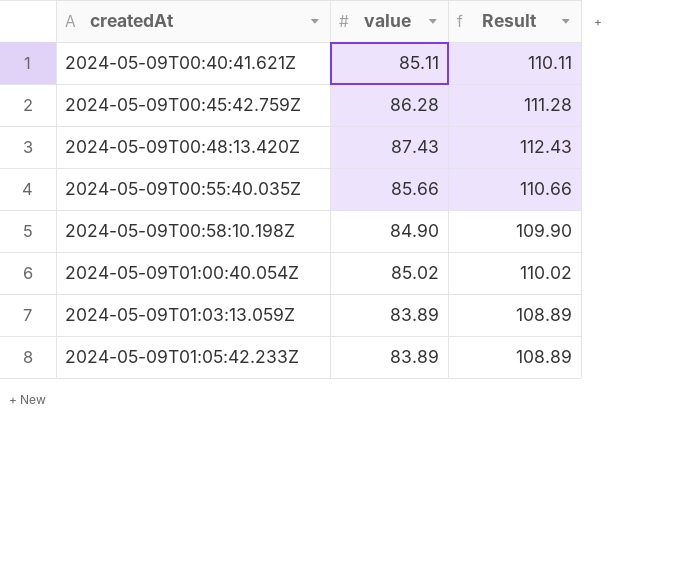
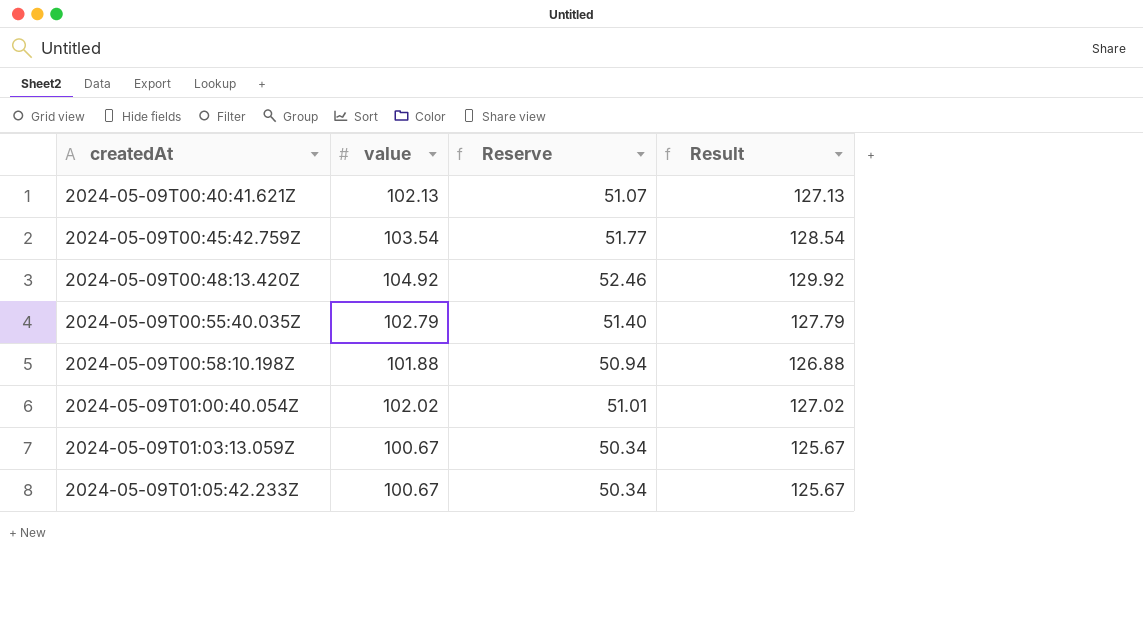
column Reserve | formula: none -> [value] * 0.5
2024-05-09T00:40:41.621Z | value: 85.11 -> 102.13
2024-05-09T00:40:41.621Z | Result: 110.11 -> 127.13
2024-05-09T00:45:42.759Z | value: 86.28 -> 103.54
2024-05-09T00:45:42.759Z | Result: 111.28 -> 128.54
2024-05-09T00:48:13.420Z | value: 87.43 -> 104.92
2024-05-09T00:48:13.420Z | Result: 112.43 -> 129.92
2024-05-09T00:55:40.035Z | value: 85.66 -> 102.79
2024-05-09T00:55:40.035Z | Result: 110.66 -> 127.79
2024-05-09T00:58:10.198Z | value: 84.90 -> 101.88
2024-05-09T00:58:10.198Z | Result: 109.90 -> 126.88
2024-05-09T01:00:40.054Z | value: 85.02 -> 102.02
2024-05-09T01:00:40.054Z | Result: 110.02 -> 127.02
2024-05-09T01:03:13.059Z | value: 83.89 -> 100.67
2024-05-09T01:03:13.059Z | Result: 108.89 -> 125.67
2024-05-09T01:05:42.233Z | value: 83.89 -> 100.67
2024-05-09T01:05:42.233Z | Result: 108.89 -> 125.67

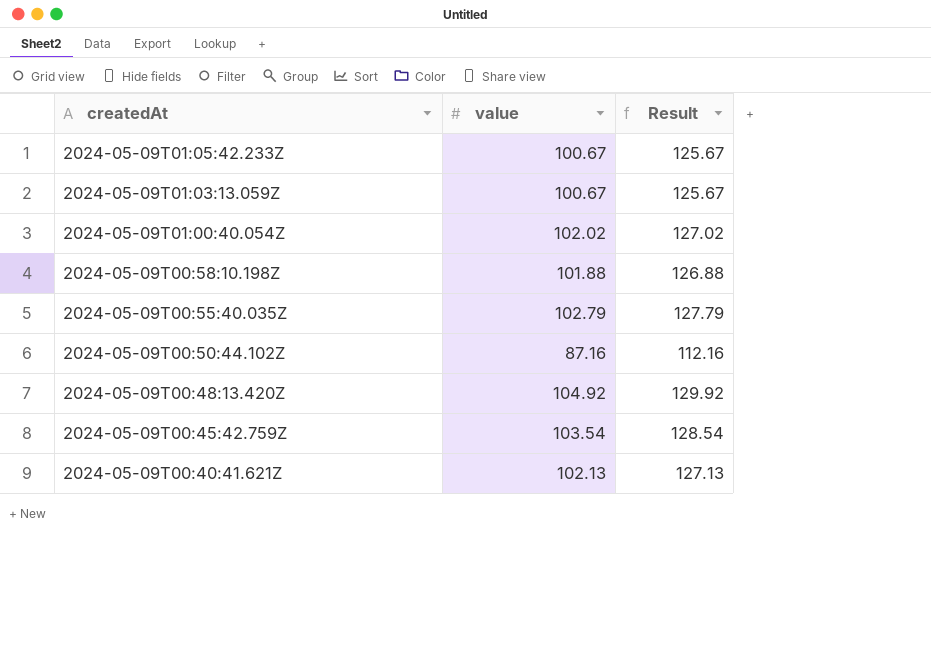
row order: createdAt ascending -> createdAt descending
column Reserve | formula: [value] * 0.5 -> none
row 2024-05-09T00:50:44.102Z: none -> 87.16 | 112.16

